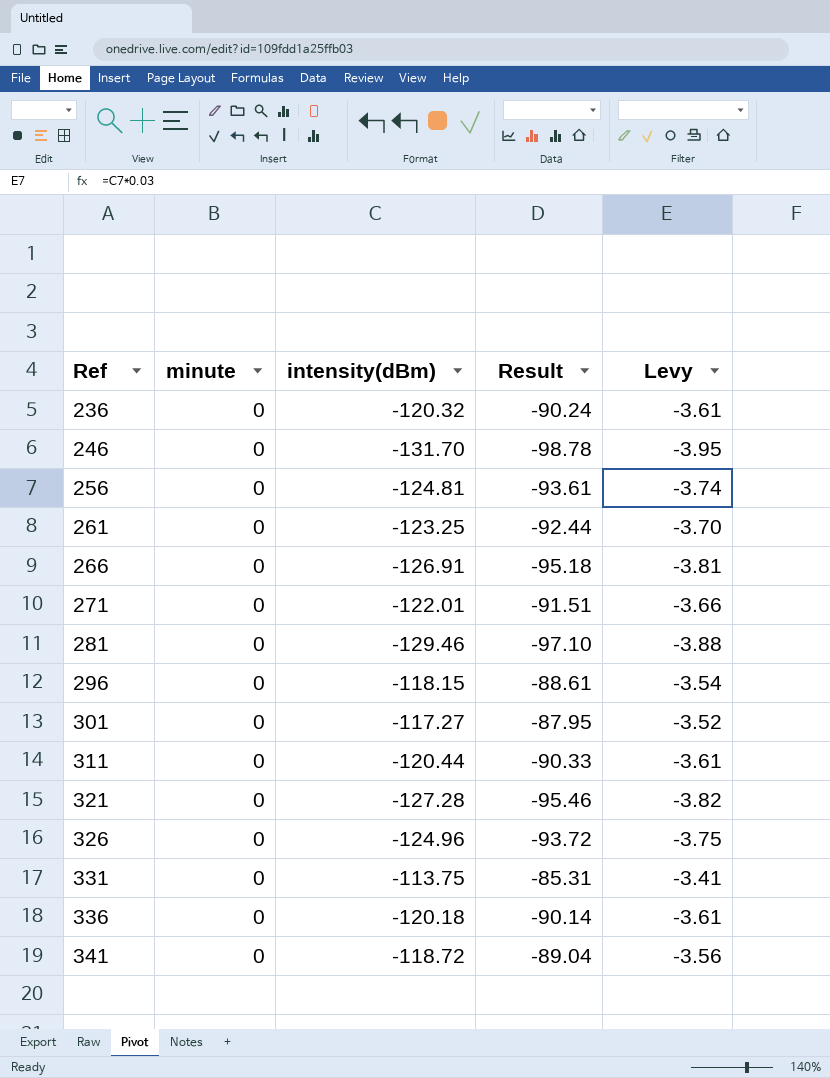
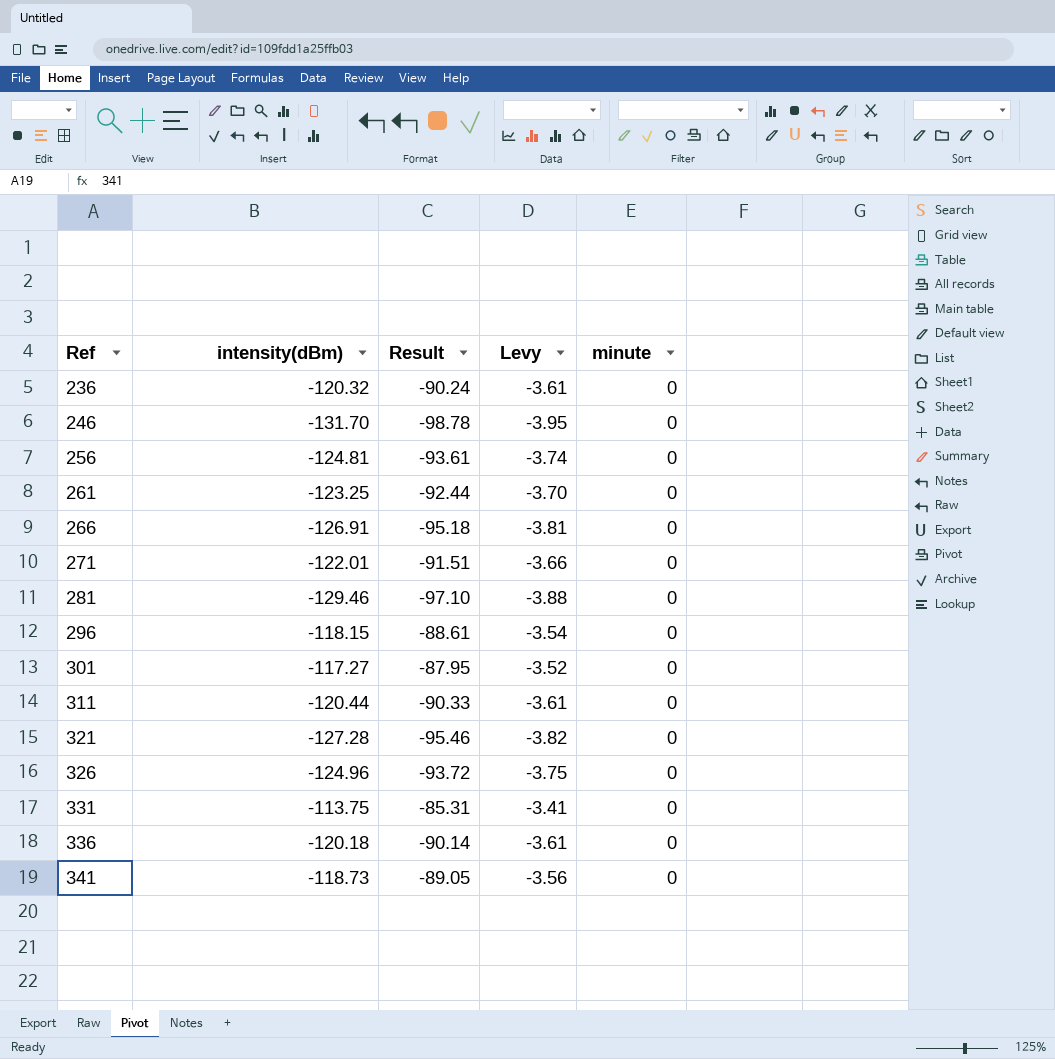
column minute | position: 2 -> 5
341 | intensity(dBm): -118.72 -> -118.73
341 | Result: -89.04 -> -89.05

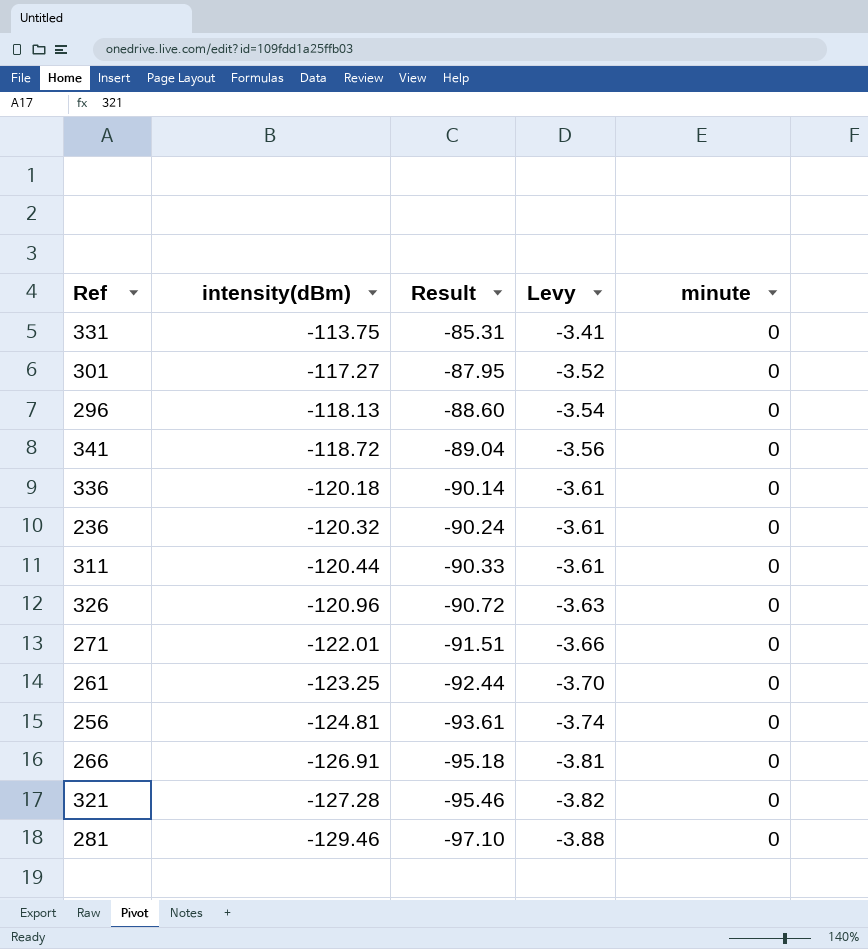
row order: Ref ascending -> intensity(dBm) descending
row 246: -131.70 | -98.78 | -3.95 | 0 -> none
296 | intensity(dBm): -118.15 -> -118.13
296 | Result: -88.61 -> -88.60
341 | intensity(dBm): -118.73 -> -118.72
341 | Result: -89.05 -> -89.04
326 | intensity(dBm): -124.96 -> -120.96
326 | Result: -93.72 -> -90.72
326 | Levy: -3.75 -> -3.63

